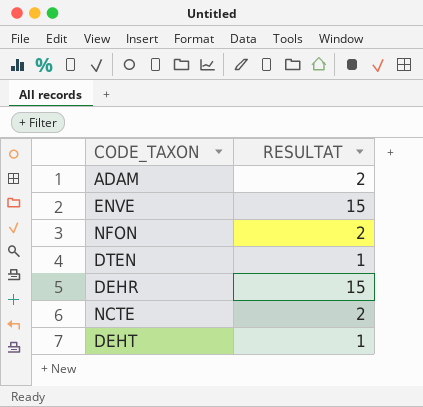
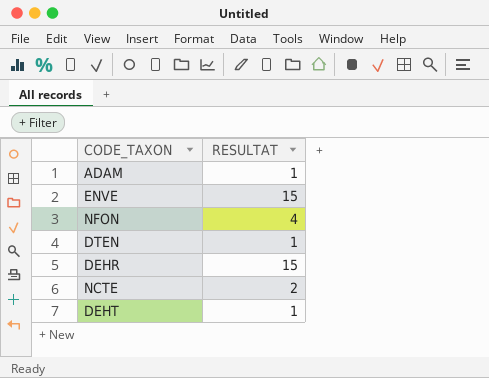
ADAM | RESULTAT: 2 -> 1
NFON | RESULTAT: 2 -> 4

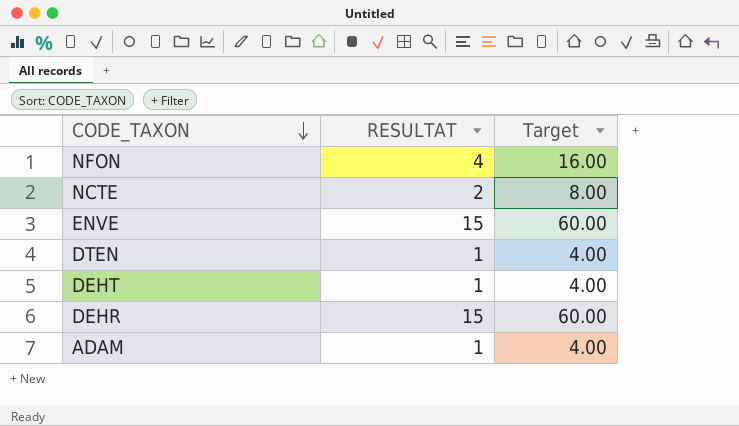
row order: none -> CODE_TAXON descending
column Target | formula: none -> [RESULTAT] * 4

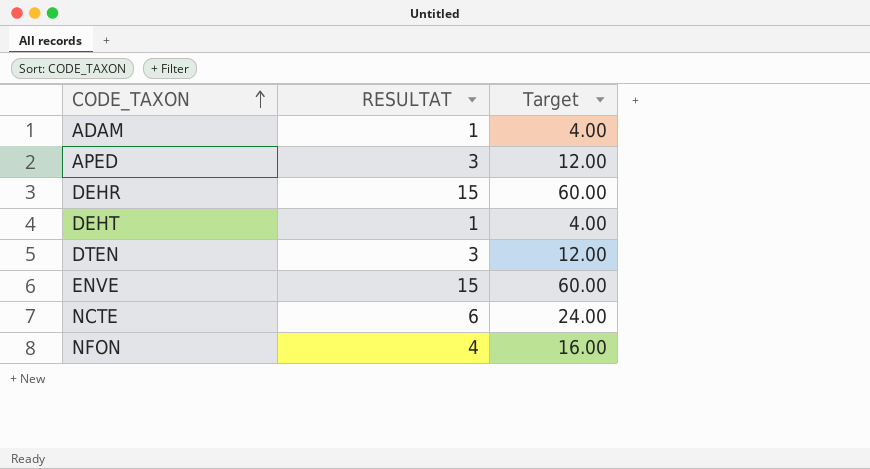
row order: CODE_TAXON descending -> CODE_TAXON ascending
row APED: none -> 3 | 12.00
DTEN | RESULTAT: 1 -> 3
DTEN | Target: 4.00 -> 12.00
NCTE | RESULTAT: 2 -> 6
NCTE | Target: 8.00 -> 24.00

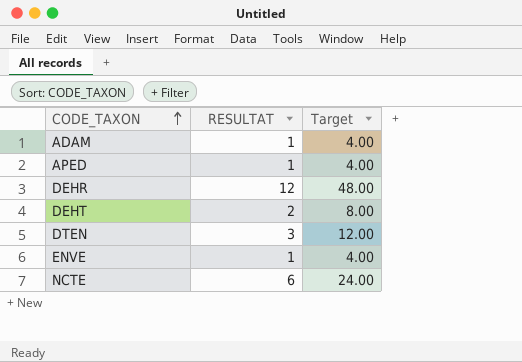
row NFON: 4 | 16.00 -> none
APED | RESULTAT: 3 -> 1
APED | Target: 12.00 -> 4.00
DEHR | RESULTAT: 15 -> 12
DEHR | Target: 60.00 -> 48.00
DEHT | RESULTAT: 1 -> 2
DEHT | Target: 4.00 -> 8.00
ENVE | RESULTAT: 15 -> 1
ENVE | Target: 60.00 -> 4.00

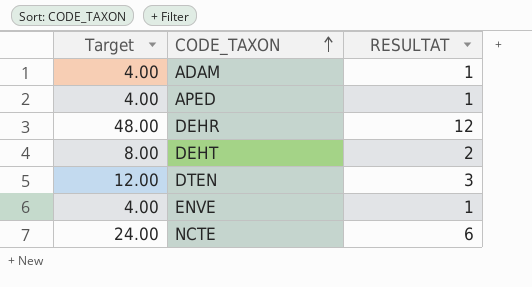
column Target | position: 3 -> 1

